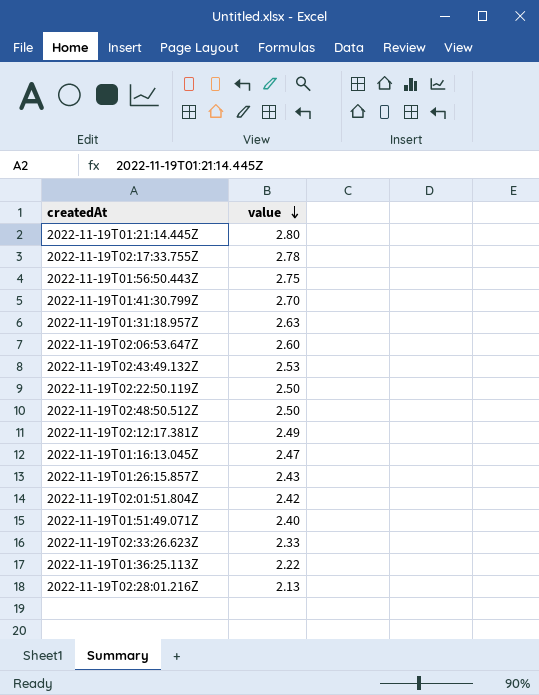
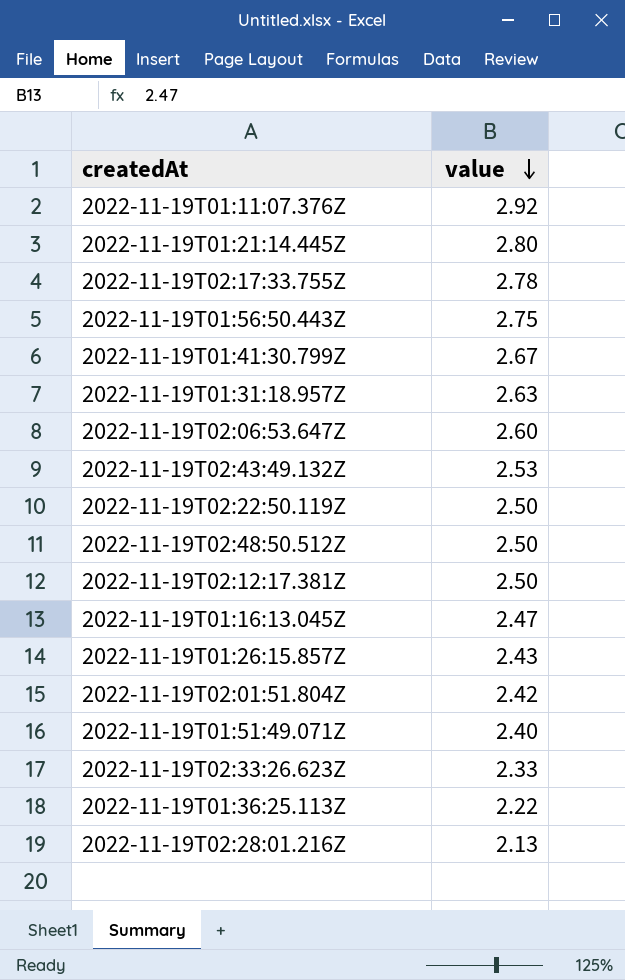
row 2022-11-19T01:11:07.376Z: none -> 2.92
2022-11-19T01:41:30.799Z | value: 2.70 -> 2.67
2022-11-19T02:12:17.381Z | value: 2.49 -> 2.50

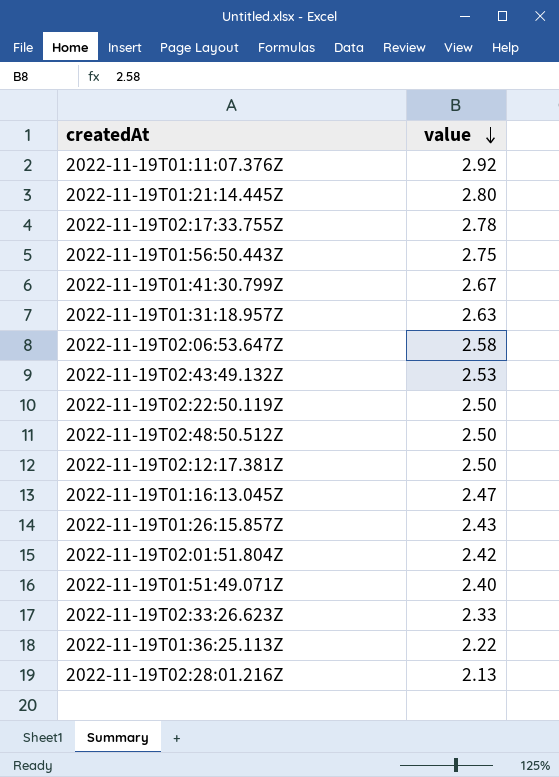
2022-11-19T02:06:53.647Z | value: 2.60 -> 2.58

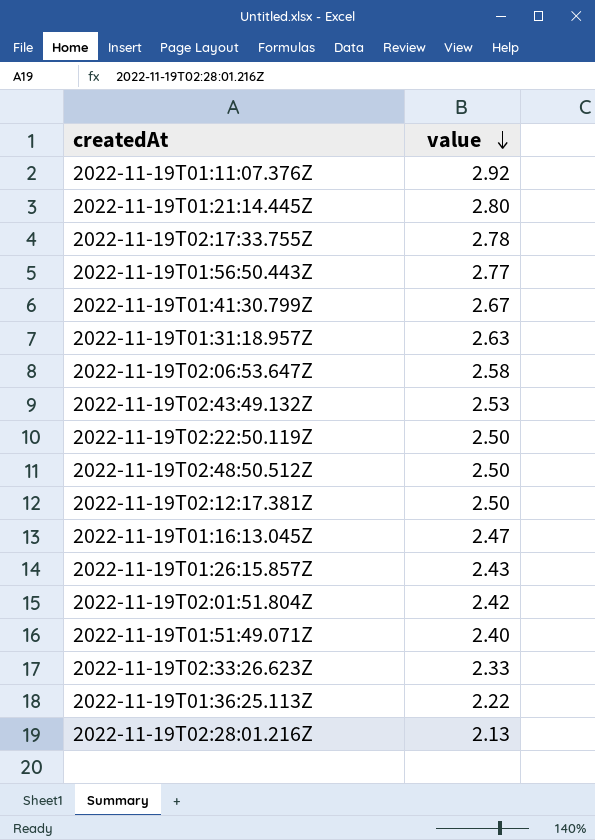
2022-11-19T01:56:50.443Z | value: 2.75 -> 2.77

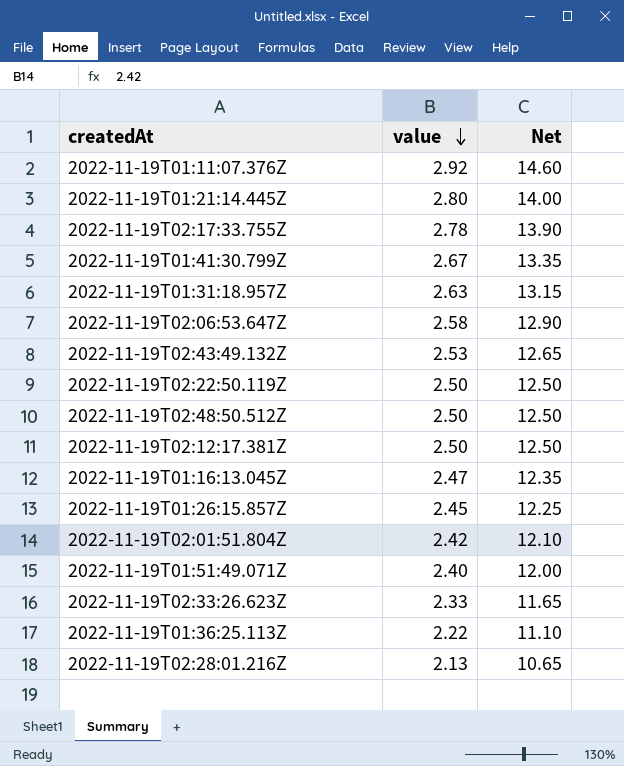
column Net | formula: none -> [value] * 5
row 2022-11-19T01:56:50.443Z: 2.77 -> none
2022-11-19T01:26:15.857Z | value: 2.43 -> 2.45

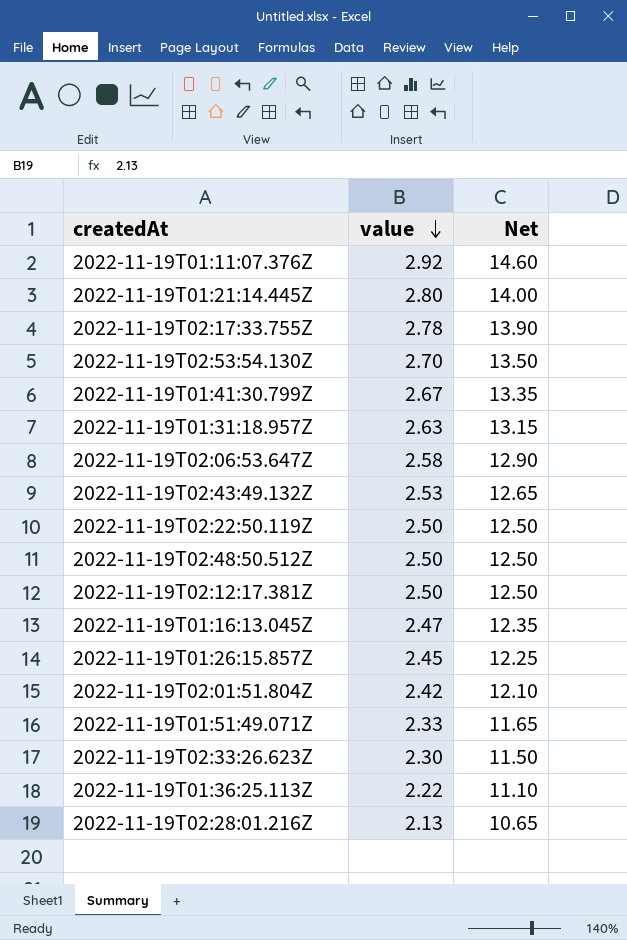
row 2022-11-19T02:53:54.130Z: none -> 2.70 | 13.50
2022-11-19T01:51:49.071Z | value: 2.40 -> 2.33
2022-11-19T01:51:49.071Z | Net: 12.00 -> 11.65
2022-11-19T02:33:26.623Z | value: 2.33 -> 2.30
2022-11-19T02:33:26.623Z | Net: 11.65 -> 11.50

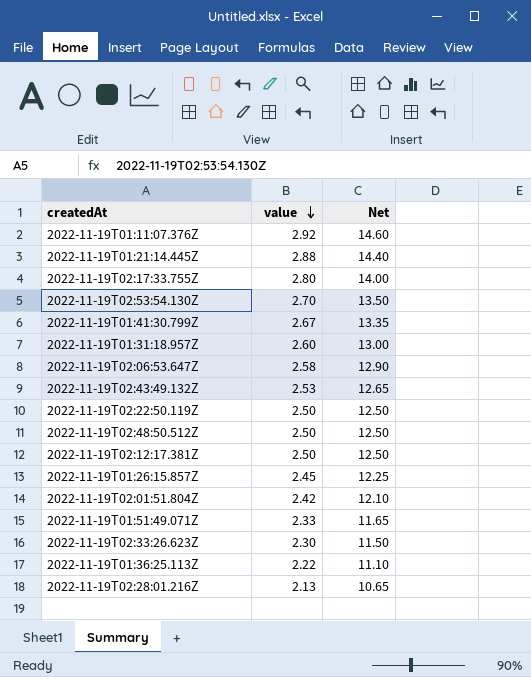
row 2022-11-19T01:16:13.045Z: 2.47 | 12.35 -> none
2022-11-19T01:21:14.445Z | value: 2.80 -> 2.88
2022-11-19T01:21:14.445Z | Net: 14.00 -> 14.40
2022-11-19T02:17:33.755Z | value: 2.78 -> 2.80
2022-11-19T02:17:33.755Z | Net: 13.90 -> 14.00
2022-11-19T01:31:18.957Z | value: 2.63 -> 2.60
2022-11-19T01:31:18.957Z | Net: 13.15 -> 13.00

